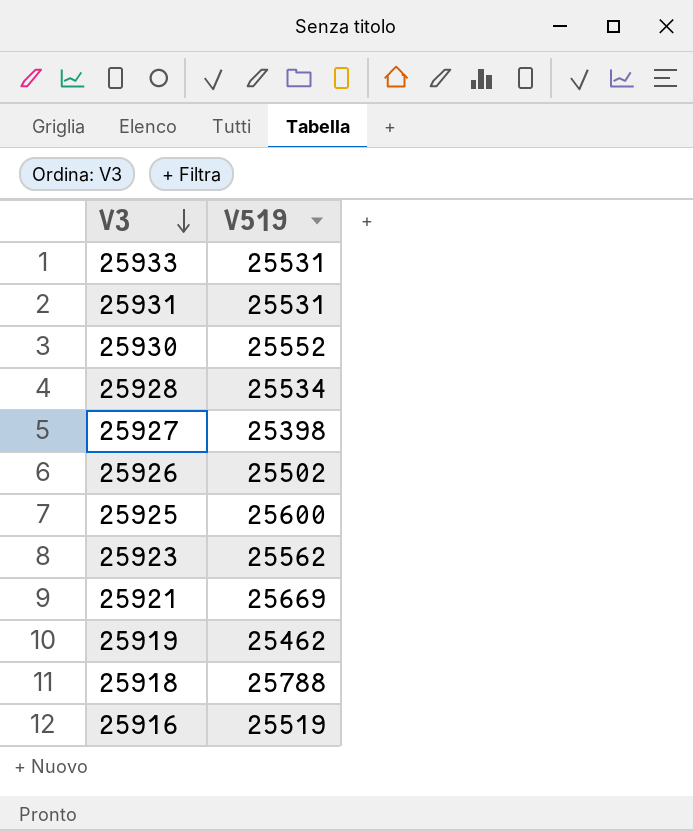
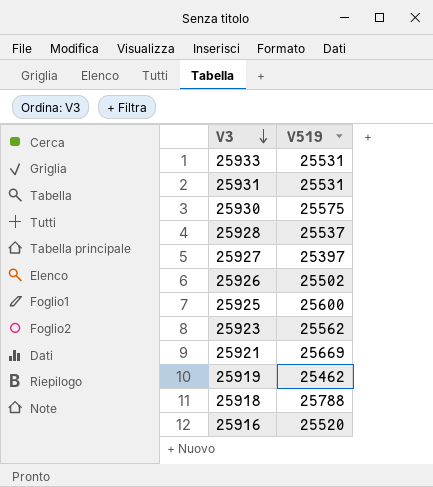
25930 | V519: 25552 -> 25575
25928 | V519: 25534 -> 25537
25927 | V519: 25398 -> 25397
25916 | V519: 25519 -> 25520

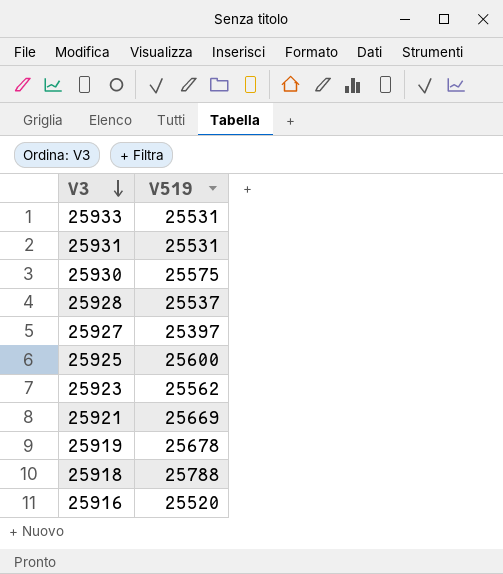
row 25926: 25502 -> none
25919 | V519: 25462 -> 25678

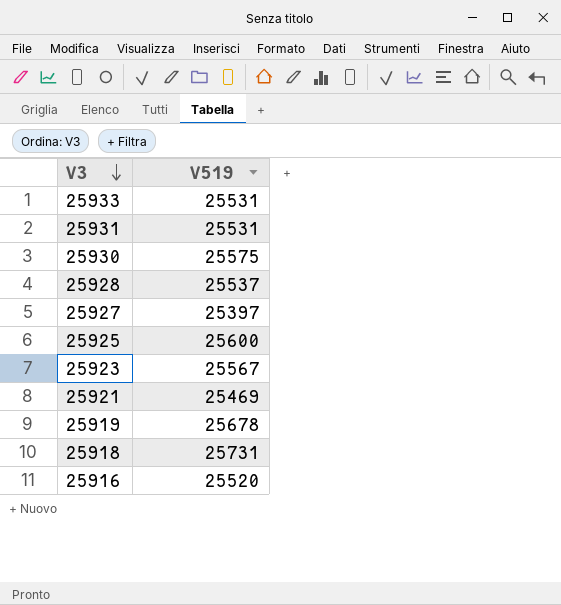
25923 | V519: 25562 -> 25567
25921 | V519: 25669 -> 25469
25918 | V519: 25788 -> 25731

